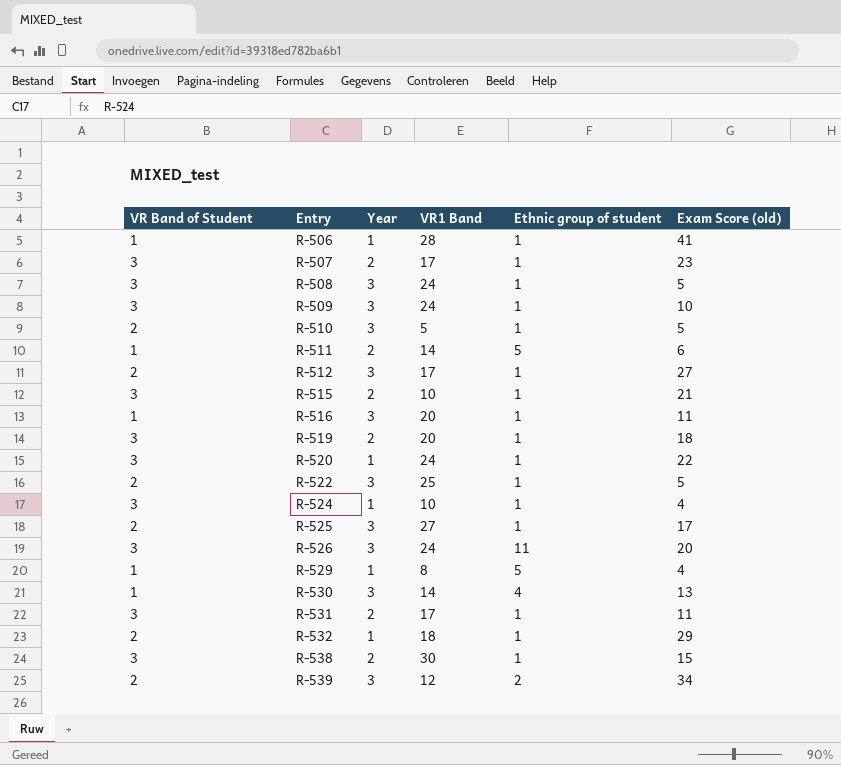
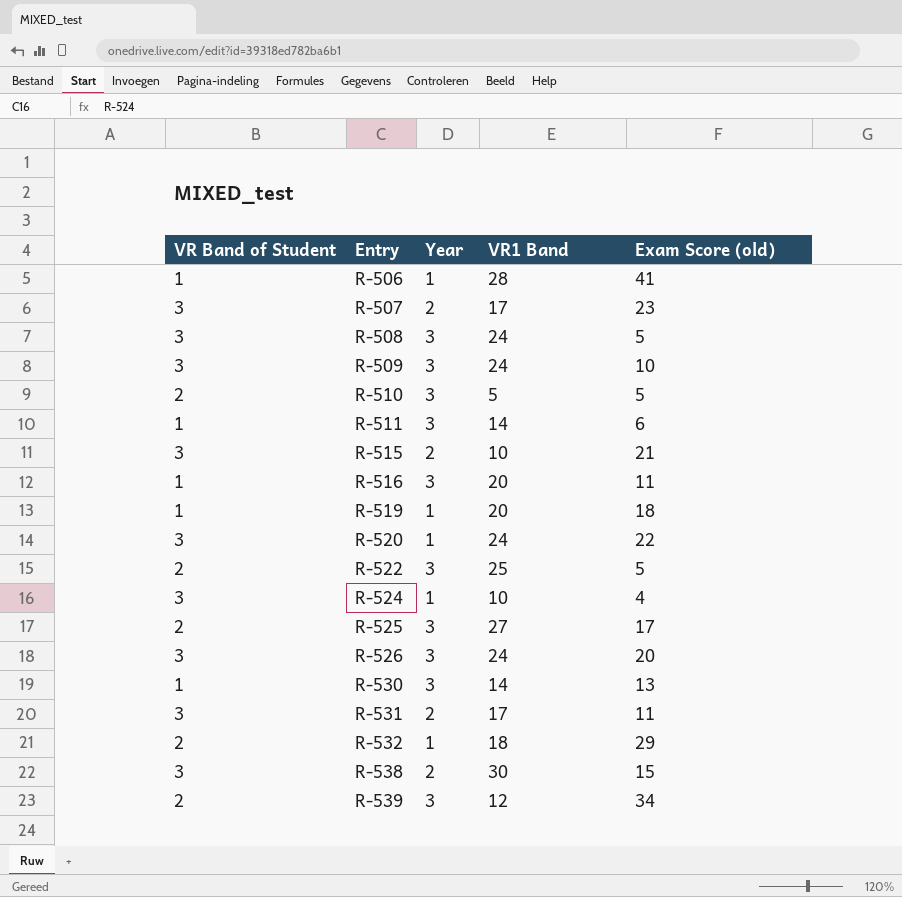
column Ethnic group of student | position: 5 -> none
row R-512: 2 | 3 | 17 | 1 | 27 -> none
row R-529: 1 | 1 | 8 | 5 | 4 -> none
R-511 | Year: 2 -> 3
R-519 | VR Band of Student: 3 -> 1
R-519 | Year: 2 -> 1

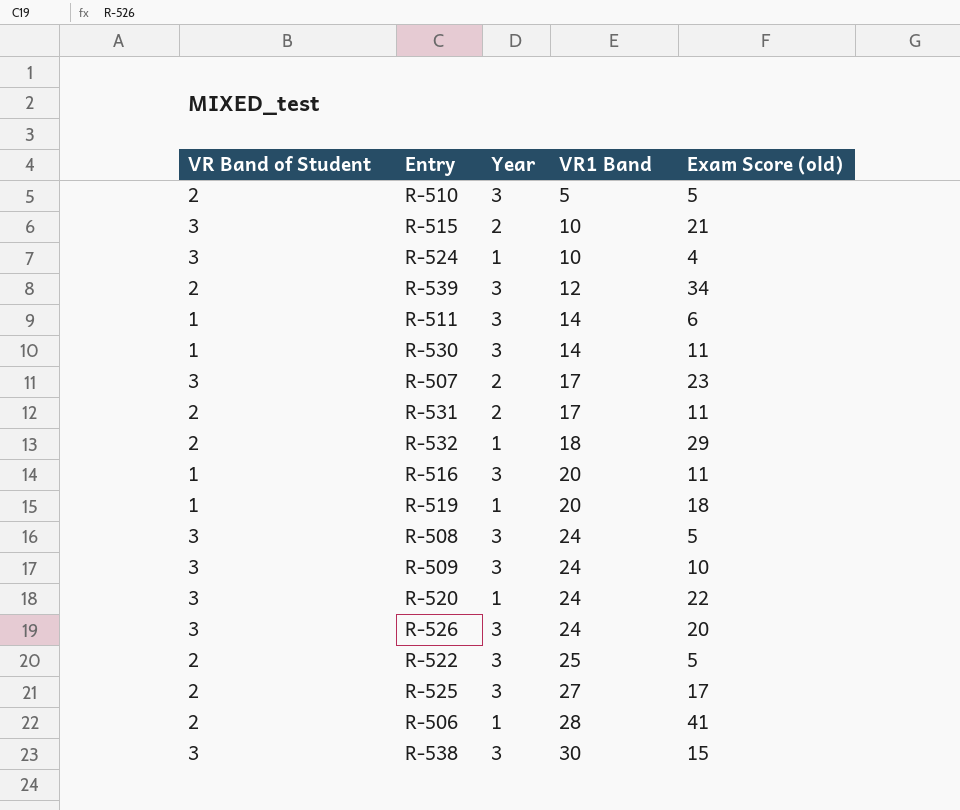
row order: Entry ascending -> VR1 Band ascending
R-530 | Exam Score (old): 13 -> 11
R-531 | VR Band of Student: 3 -> 2
R-506 | VR Band of Student: 1 -> 2
R-538 | Year: 2 -> 3

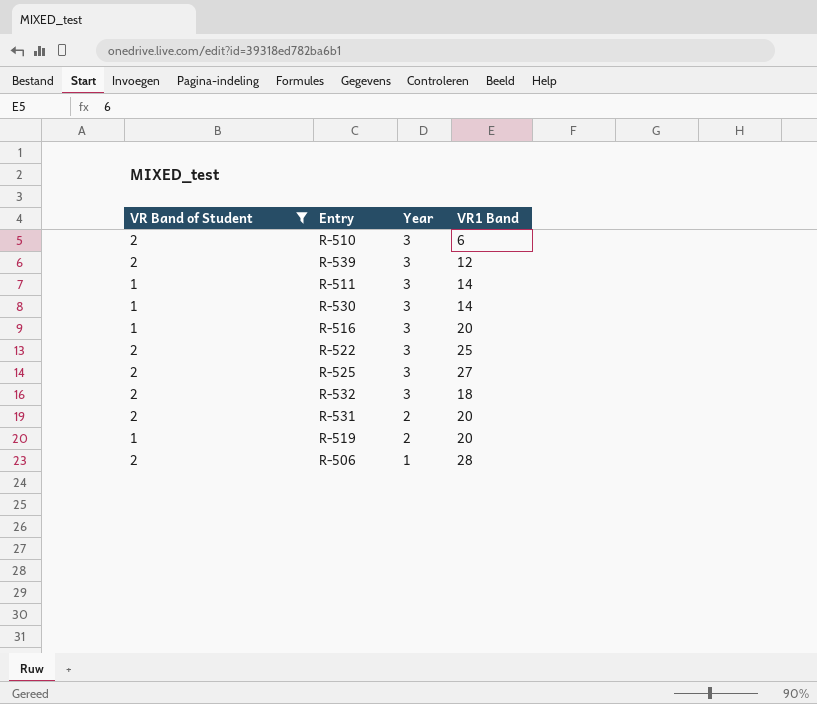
filter: none -> VR Band of Student != 3
row order: VR1 Band ascending -> Year descending
column Exam Score (old) | position: 5 -> none
R-510 | VR1 Band: 5 -> 6
R-532 | Year: 1 -> 3
R-531 | VR1 Band: 17 -> 20
R-519 | Year: 1 -> 2

